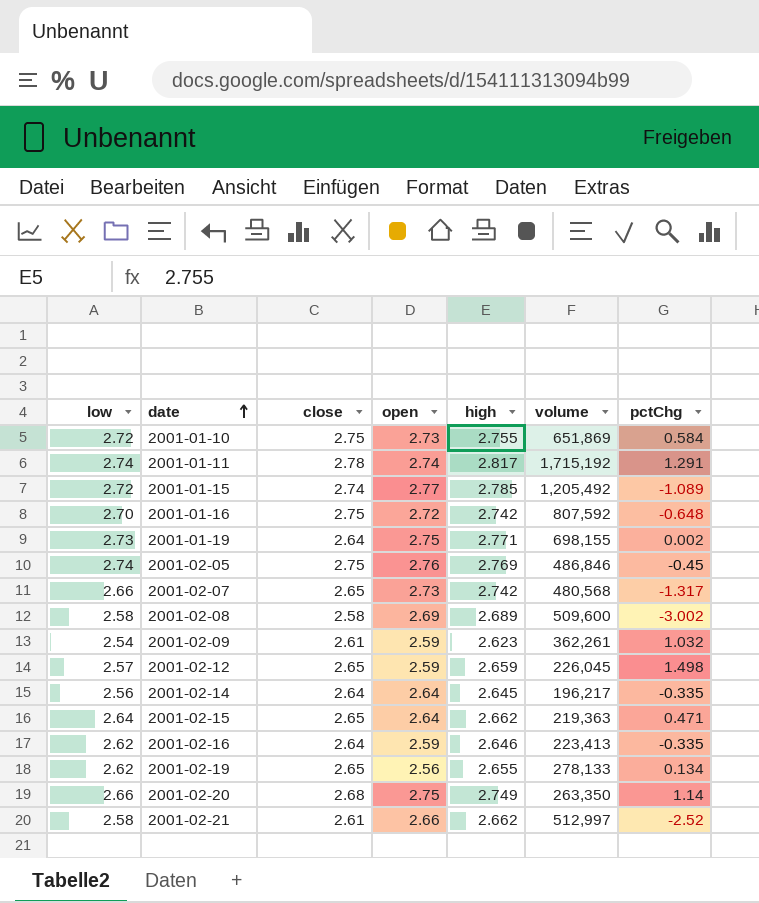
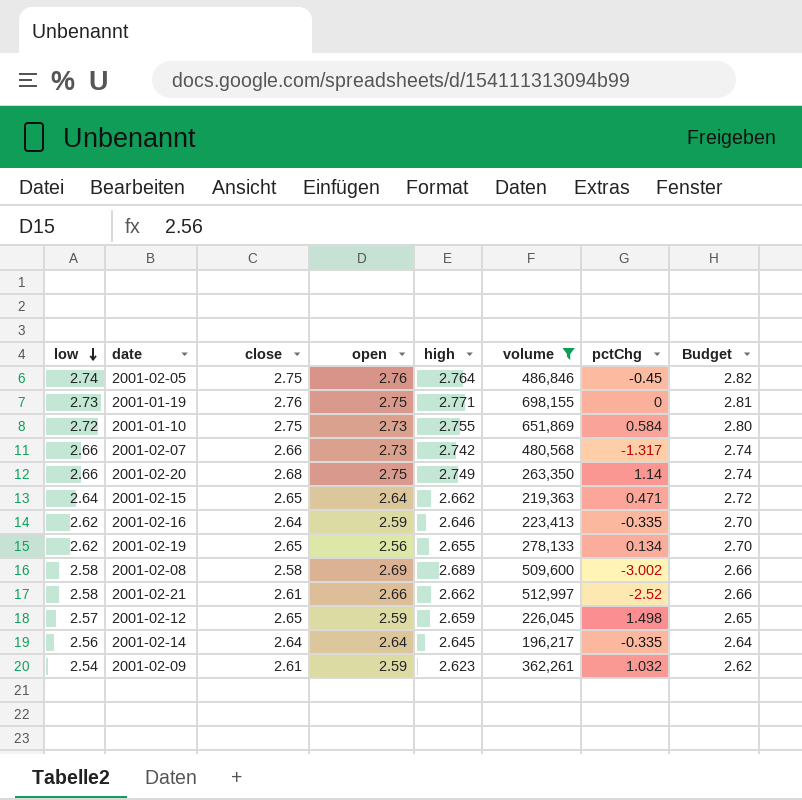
filter: none -> volume <= 698,155
row order: date ascending -> low descending
column Budget | formula: none -> [low] * 1.03
2001-02-05 | high: 2.769 -> 2.764
2001-01-19 | close: 2.64 -> 2.76
2001-01-19 | pctChg: 0.002 -> 0
2001-02-07 | close: 2.65 -> 2.66

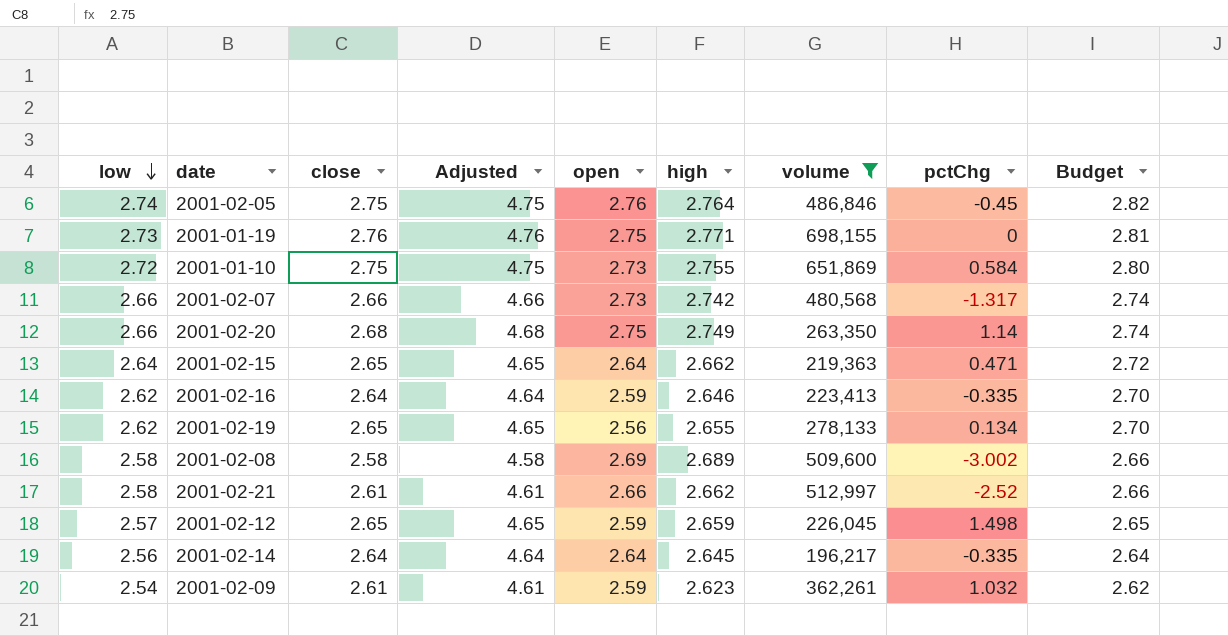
column Adjusted | formula: none -> [close] + 2

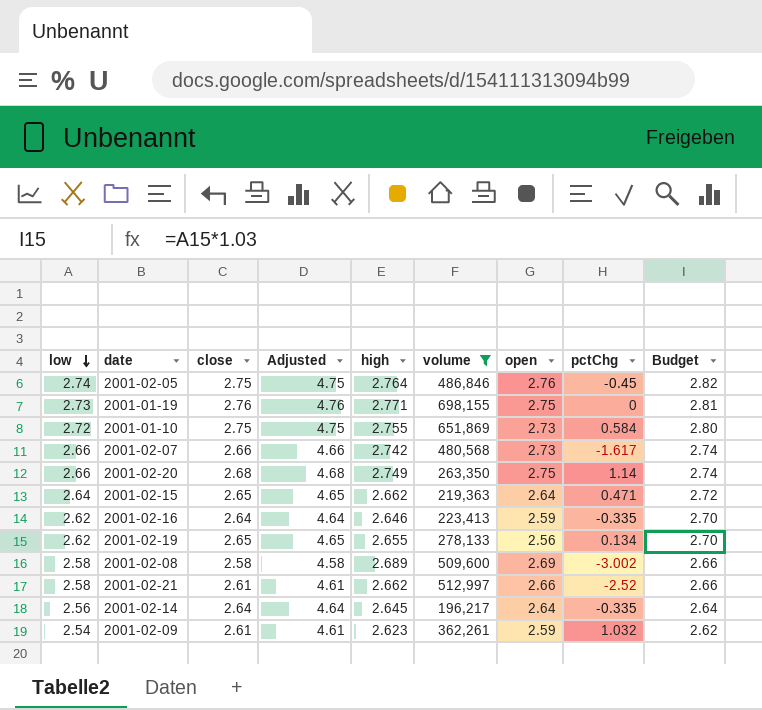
column open | position: 5 -> 7
row 2001-02-12: 2.57 | 2.65 | 4.65 | 2.59 | 2.659 | 226,045 | 1.498 | 2.65 -> none
2001-02-07 | pctChg: -1.317 -> -1.617

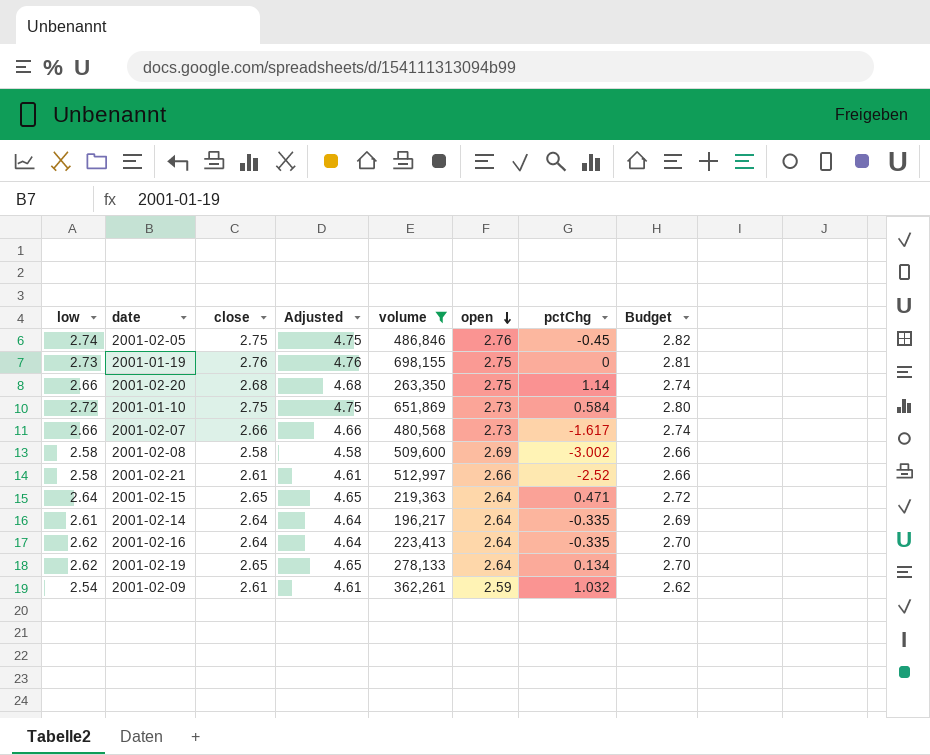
row order: low descending -> open descending
column high | position: 5 -> none
2001-02-14 | low: 2.56 -> 2.61
2001-02-14 | Budget: 2.64 -> 2.69
2001-02-16 | open: 2.59 -> 2.64
2001-02-19 | open: 2.56 -> 2.64

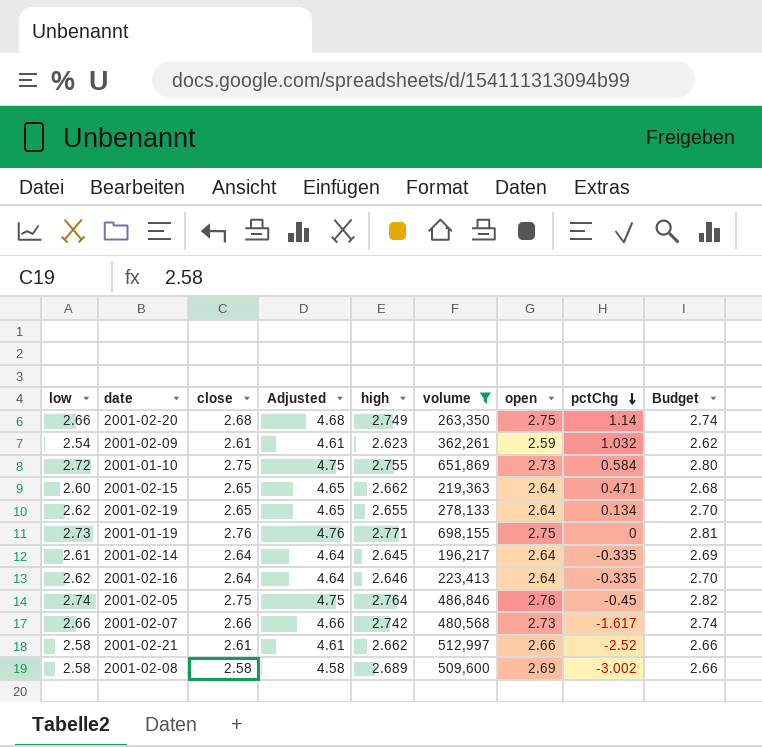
row order: open descending -> pctChg descending
column high | position: none -> 5
2001-02-15 | low: 2.64 -> 2.60
2001-02-15 | Budget: 2.72 -> 2.68

